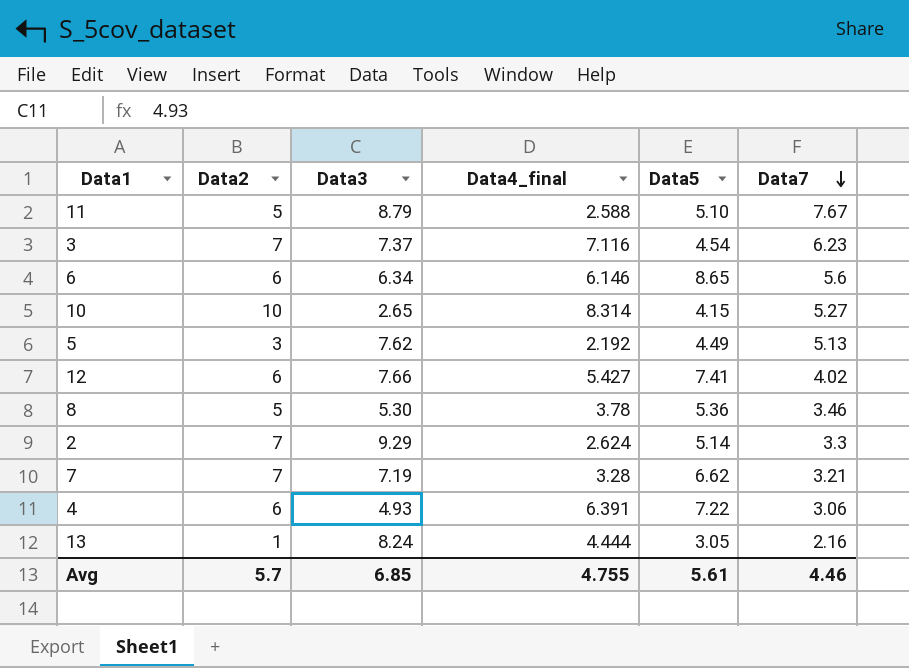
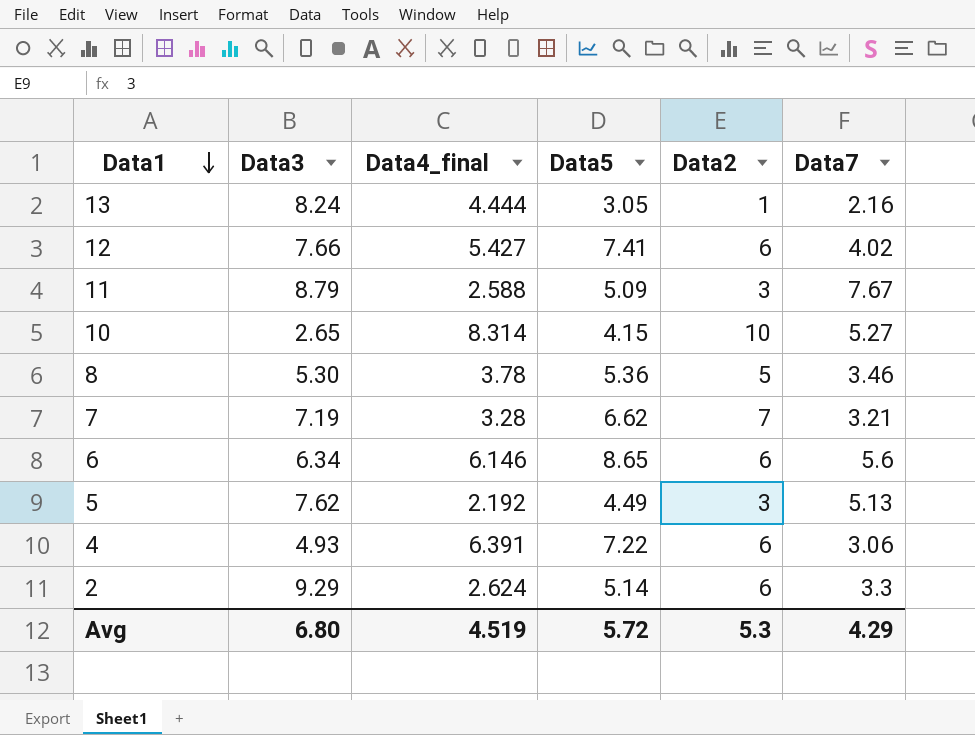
row order: Data7 descending -> Data1 descending
column Data2 | position: 2 -> 5
row 3: 7 | 7.37 | 7.116 | 4.54 | 6.23 -> none
11 | Data5: 5.10 -> 5.09
11 | Data2: 5 -> 3
2 | Data2: 7 -> 6
Avg | Data3: 6.85 -> 6.80
Avg | Data4_final: 4.755 -> 4.519
Avg | Data5: 5.61 -> 5.72
Avg | Data2: 5.7 -> 5.3
Avg | Data7: 4.46 -> 4.29

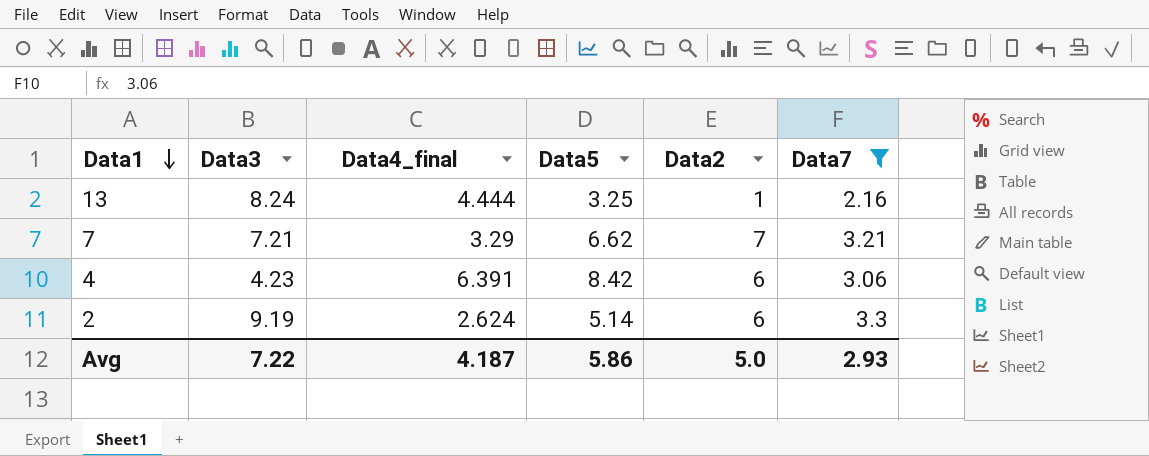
filter: none -> Data7 <= 3.3
13 | Data5: 3.05 -> 3.25
7 | Data3: 7.19 -> 7.21
7 | Data4_final: 3.28 -> 3.29
4 | Data3: 4.93 -> 4.23
4 | Data5: 7.22 -> 8.42
2 | Data3: 9.29 -> 9.19
Avg | Data3: 6.80 -> 7.22
Avg | Data4_final: 4.519 -> 4.187
Avg | Data5: 5.72 -> 5.86
Avg | Data2: 5.3 -> 5.0
Avg | Data7: 4.29 -> 2.93

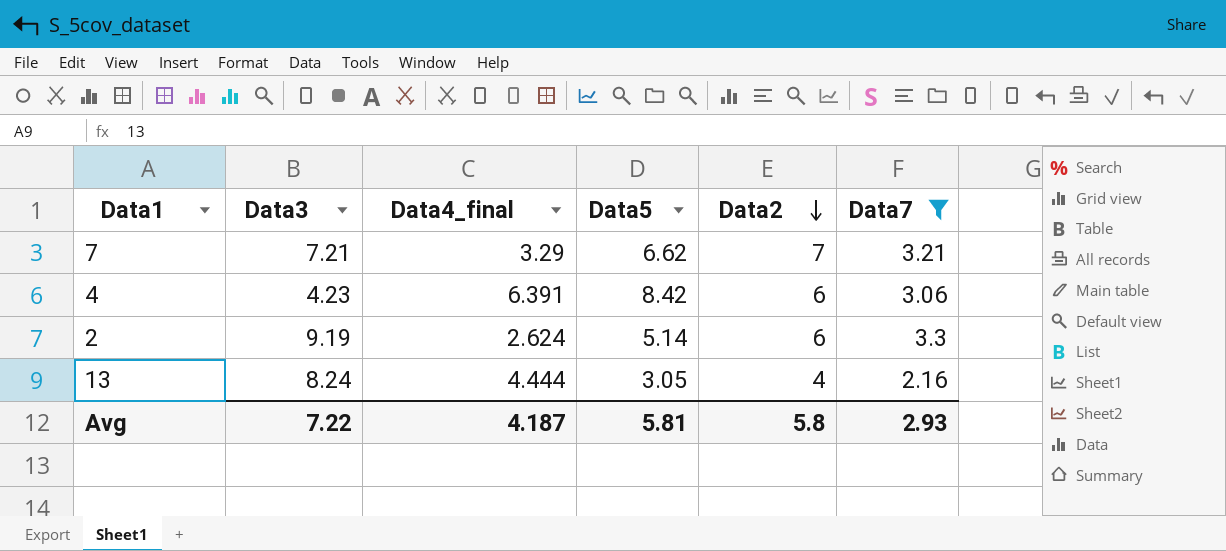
row order: Data1 descending -> Data2 descending
13 | Data5: 3.25 -> 3.05
13 | Data2: 1 -> 4
Avg | Data5: 5.86 -> 5.81
Avg | Data2: 5.0 -> 5.8

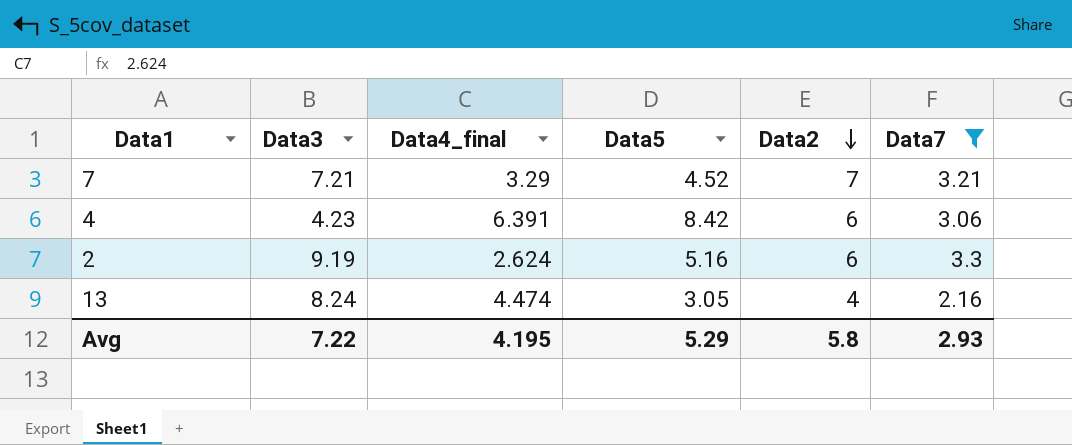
7 | Data5: 6.62 -> 4.52
2 | Data5: 5.14 -> 5.16
13 | Data4_final: 4.444 -> 4.474
Avg | Data4_final: 4.187 -> 4.195
Avg | Data5: 5.81 -> 5.29

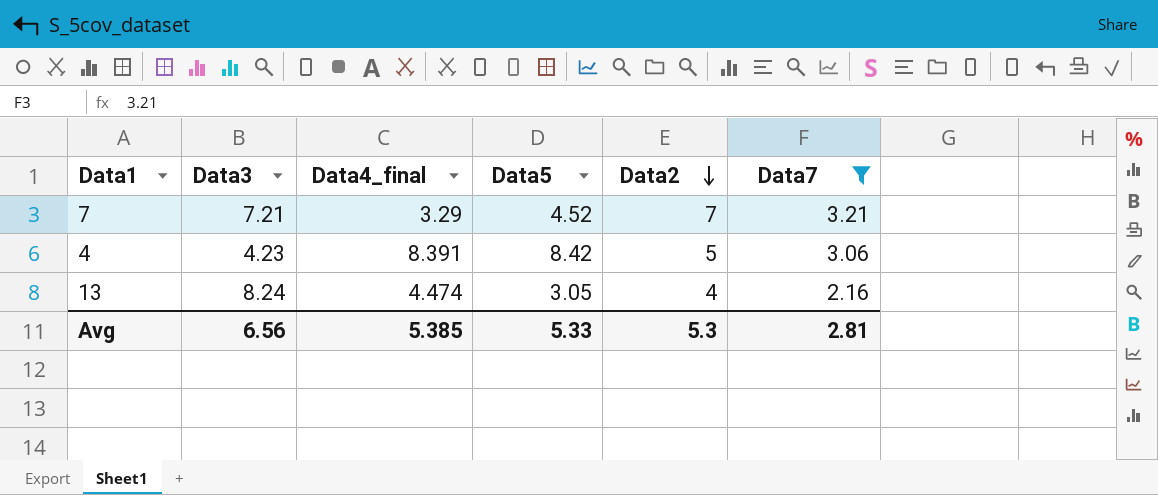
row 2: 9.19 | 2.624 | 5.16 | 6 | 3.3 -> none
4 | Data4_final: 6.391 -> 8.391
4 | Data2: 6 -> 5
Avg | Data3: 7.22 -> 6.56
Avg | Data4_final: 4.195 -> 5.385
Avg | Data5: 5.29 -> 5.33
Avg | Data2: 5.8 -> 5.3
Avg | Data7: 2.93 -> 2.81

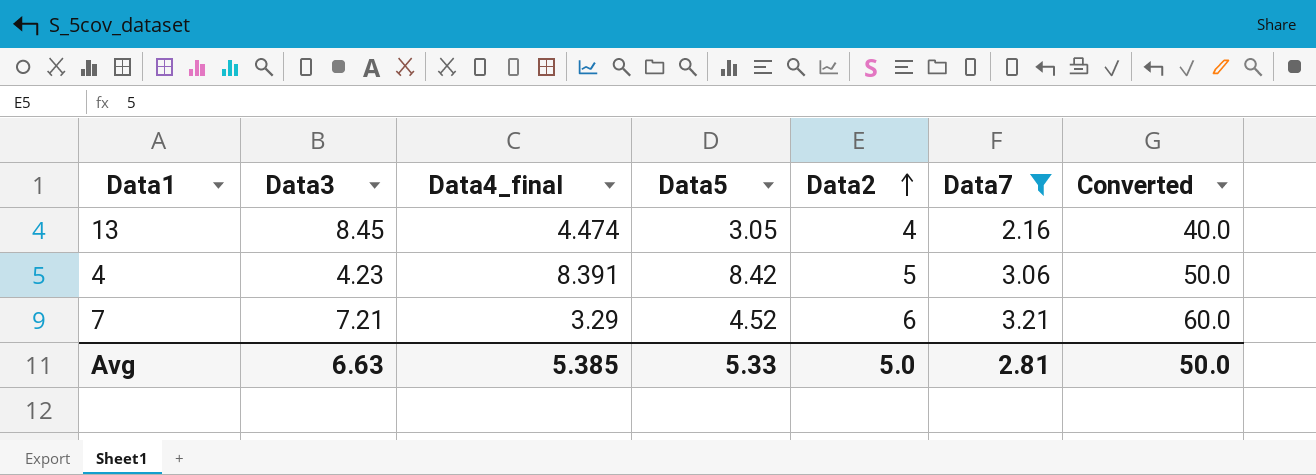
row order: Data2 descending -> Data2 ascending
column Converted | formula: none -> [Data2] * 10
13 | Data3: 8.24 -> 8.45
7 | Data2: 7 -> 6
Avg | Data3: 6.56 -> 6.63
Avg | Data2: 5.3 -> 5.0

